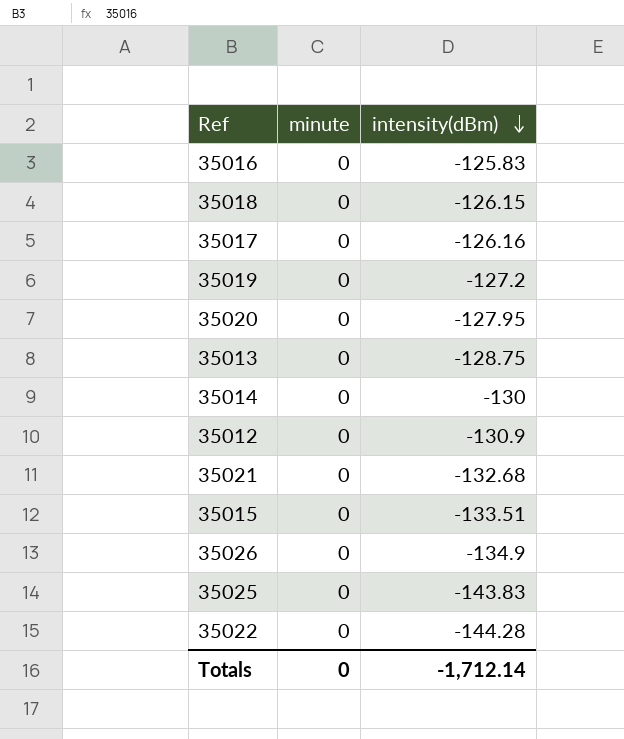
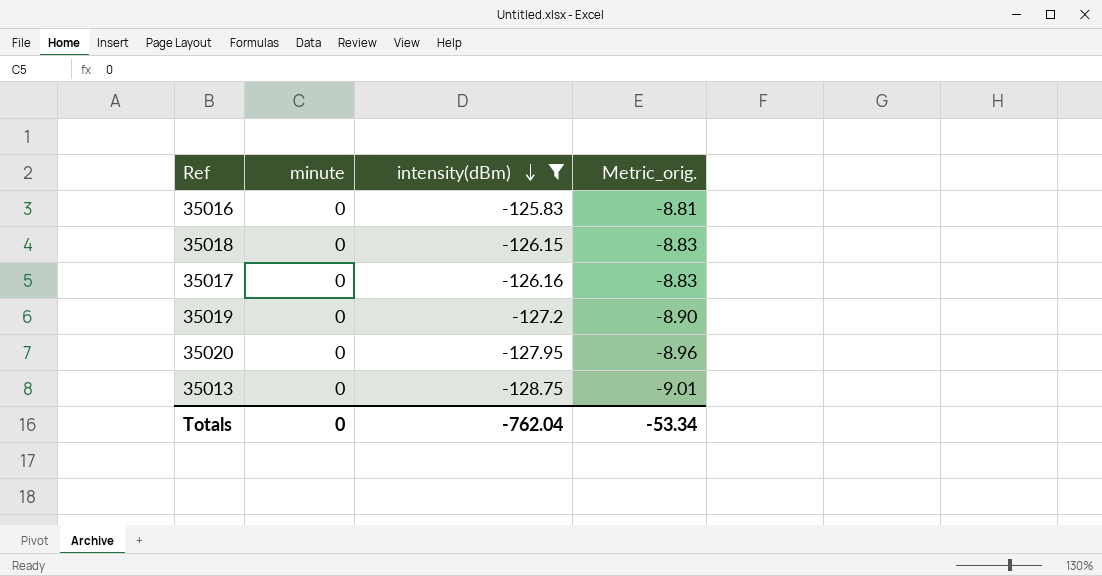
filter: none -> intensity(dBm) >= -128.75
column Metric_orig. | formula: none -> [intensity(dBm)] * 0.07
Totals | intensity(dBm): -1,712.14 -> -762.04

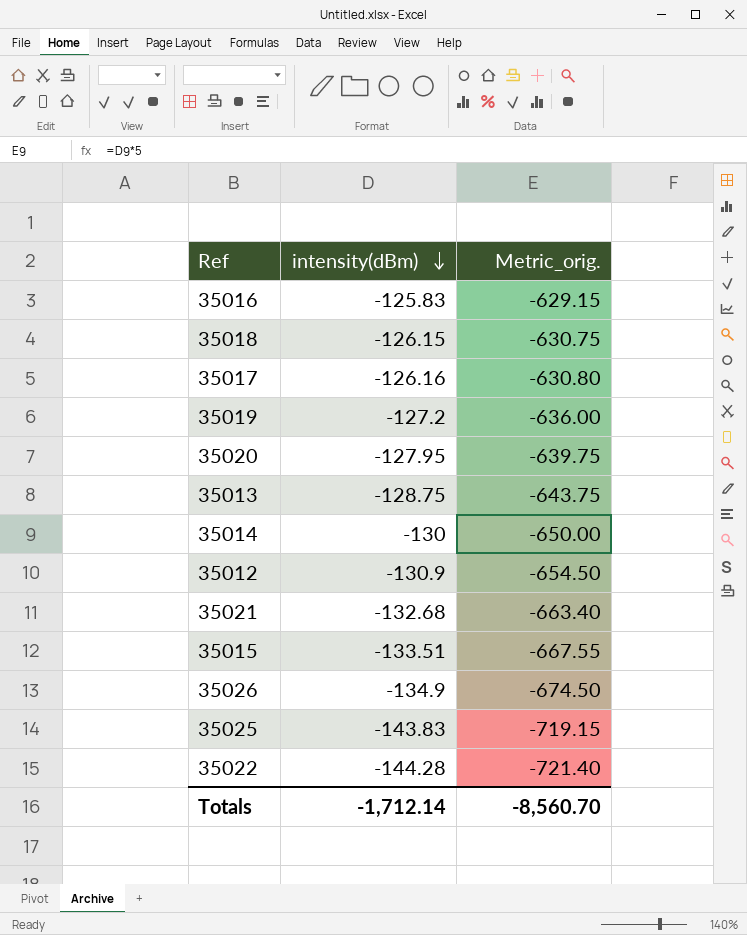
filter: intensity(dBm) >= -128.75 -> none
column minute | position: 2 -> none
column Metric_orig. | formula: [intensity(dBm)] * 0.07 -> [intensity(dBm)] * 5
Totals | intensity(dBm): -762.04 -> -1,712.14
Totals | Metric_orig.: -53.34 -> -8,560.70

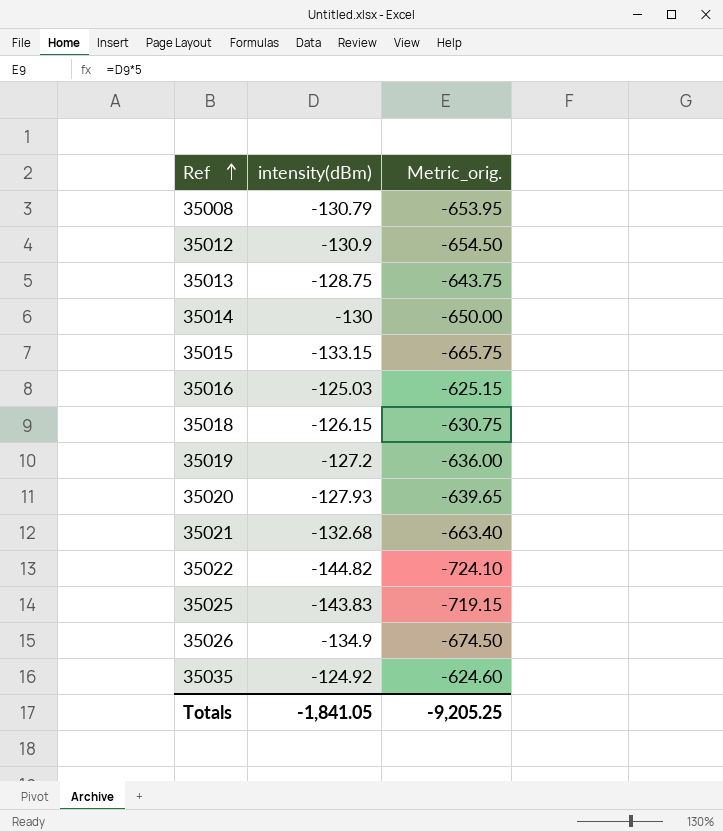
row order: intensity(dBm) descending -> Ref ascending
row 35017: -126.16 | -630.80 -> none
row 35008: none -> -130.79 | -653.95
35015 | intensity(dBm): -133.51 -> -133.15
35015 | Metric_orig.: -667.55 -> -665.75
35016 | intensity(dBm): -125.83 -> -125.03
35016 | Metric_orig.: -629.15 -> -625.15
35020 | intensity(dBm): -127.95 -> -127.93
35020 | Metric_orig.: -639.75 -> -639.65
35022 | intensity(dBm): -144.28 -> -144.82
35022 | Metric_orig.: -721.40 -> -724.10
row 35035: none -> -124.92 | -624.60
Totals | intensity(dBm): -1,712.14 -> -1,841.05
Totals | Metric_orig.: -8,560.70 -> -9,205.25

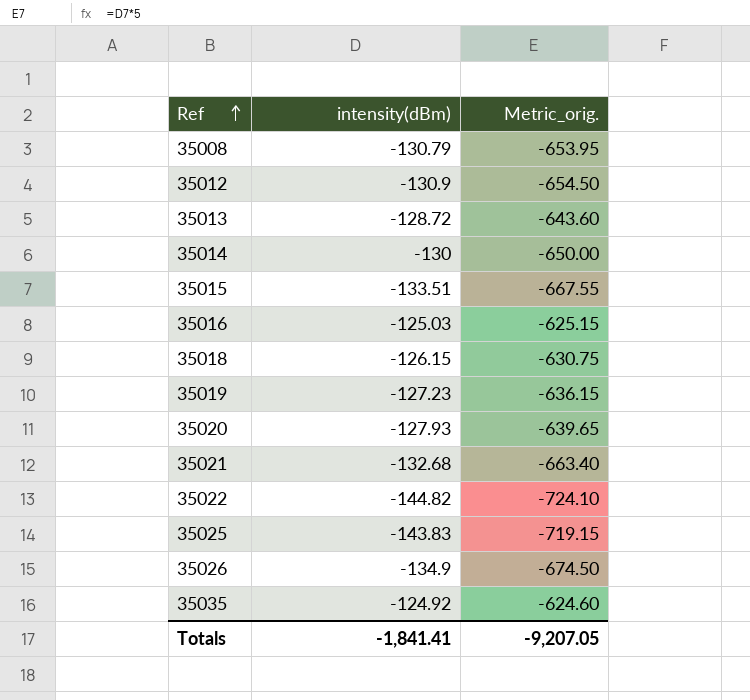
35013 | intensity(dBm): -128.75 -> -128.72
35013 | Metric_orig.: -643.75 -> -643.60
35015 | intensity(dBm): -133.15 -> -133.51
35015 | Metric_orig.: -665.75 -> -667.55
35019 | intensity(dBm): -127.2 -> -127.23
35019 | Metric_orig.: -636.00 -> -636.15
Totals | intensity(dBm): -1,841.05 -> -1,841.41
Totals | Metric_orig.: -9,205.25 -> -9,207.05

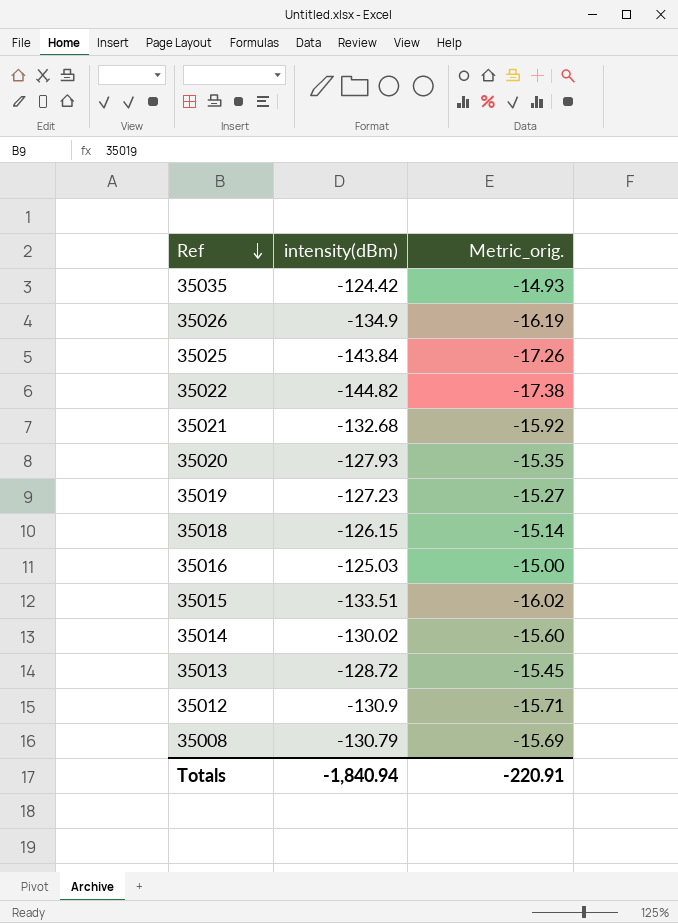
row order: Ref ascending -> Ref descending
column Metric_orig. | formula: [intensity(dBm)] * 5 -> [intensity(dBm)] * 0.12
35035 | intensity(dBm): -124.92 -> -124.42
35025 | intensity(dBm): -143.83 -> -143.84
35014 | intensity(dBm): -130 -> -130.02
Totals | intensity(dBm): -1,841.41 -> -1,840.94
Totals | Metric_orig.: -9,207.05 -> -220.91

